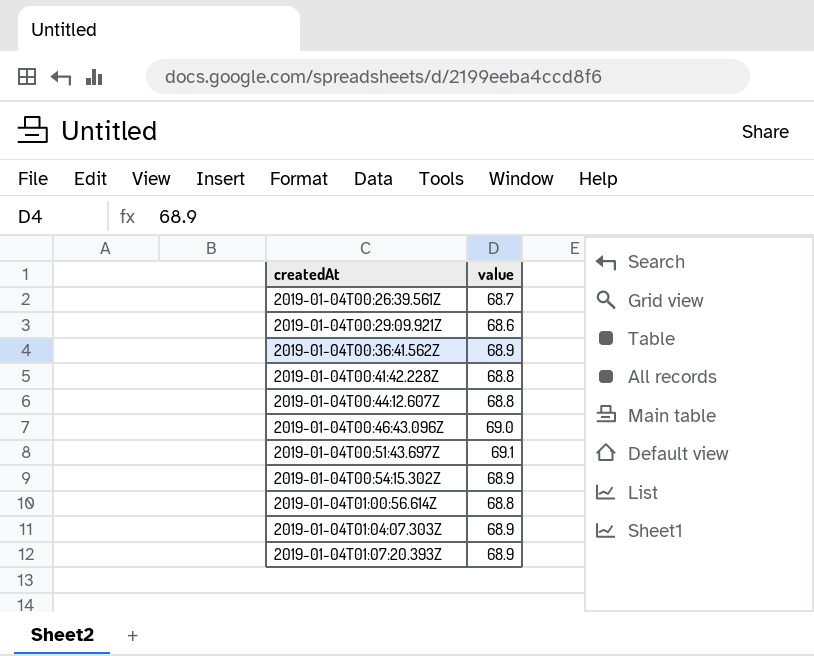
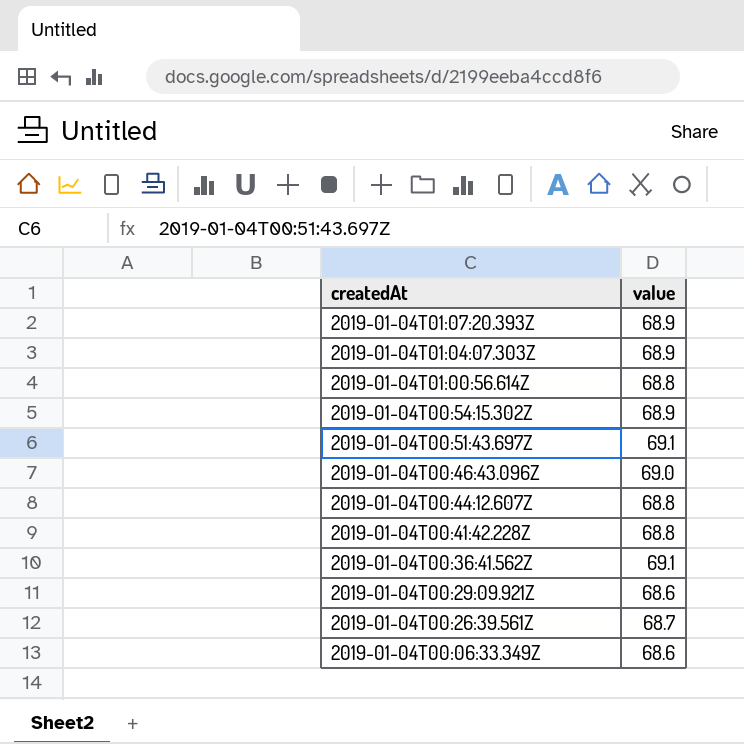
row order: createdAt ascending -> createdAt descending
2019-01-04T00:36:41.562Z | value: 68.9 -> 69.1
row 2019-01-04T00:06:33.349Z: none -> 68.6

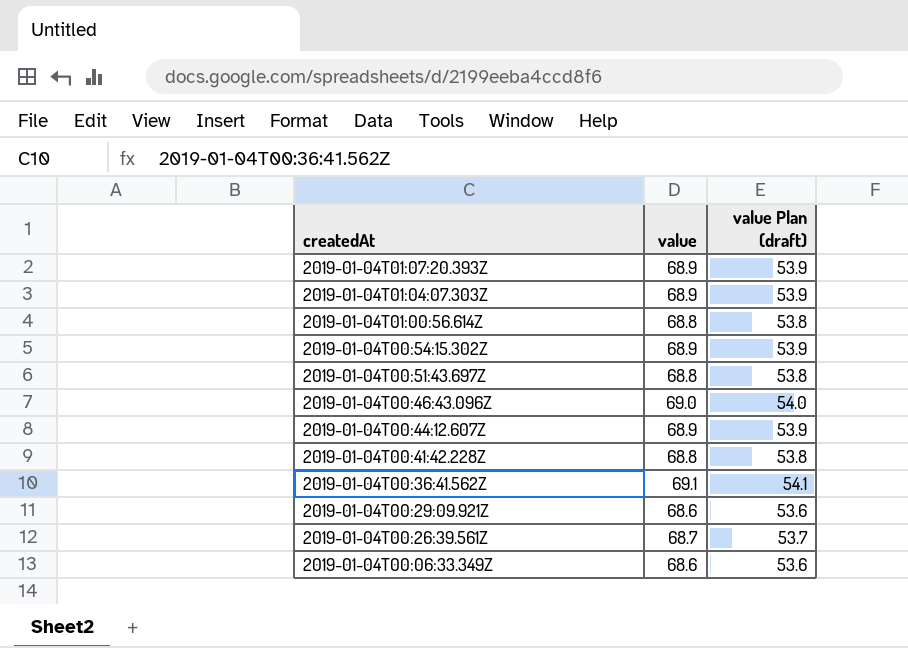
column value Plan (draft) | formula: none -> [value] - 15
2019-01-04T00:51:43.697Z | value: 69.1 -> 68.8
2019-01-04T00:44:12.607Z | value: 68.8 -> 68.9

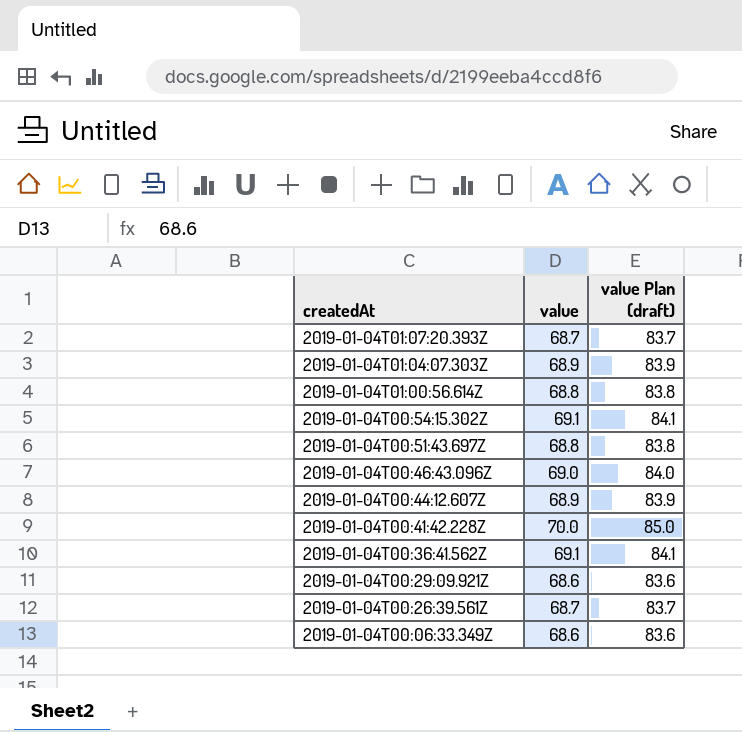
column value Plan (draft) | formula: [value] - 15 -> [value] + 15
2019-01-04T01:07:20.393Z | value: 68.9 -> 68.7
2019-01-04T00:54:15.302Z | value: 68.9 -> 69.1
2019-01-04T00:41:42.228Z | value: 68.8 -> 70.0

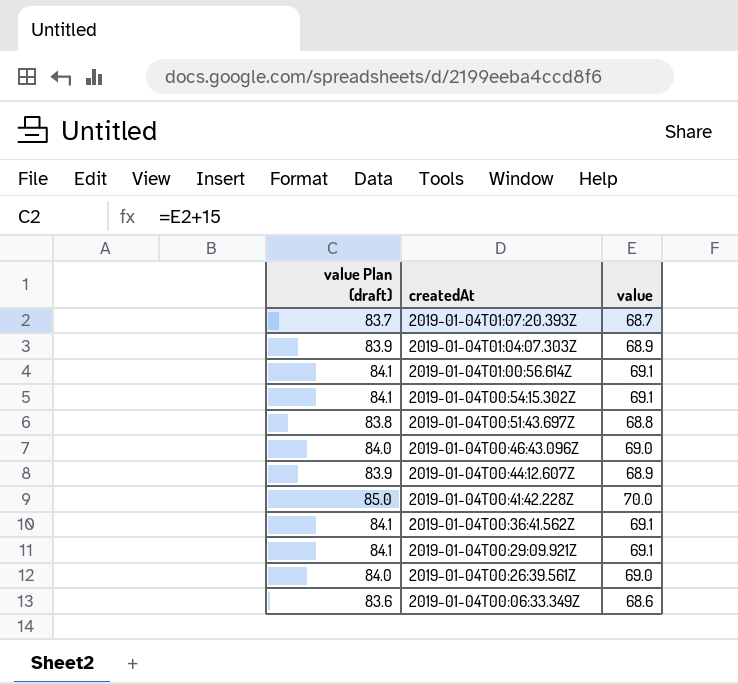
column value Plan (draft) | position: 3 -> 1
2019-01-04T01:00:56.614Z | value Plan (draft): 83.8 -> 84.1
2019-01-04T01:00:56.614Z | value: 68.8 -> 69.1
2019-01-04T00:29:09.921Z | value Plan (draft): 83.6 -> 84.1
2019-01-04T00:29:09.921Z | value: 68.6 -> 69.1
2019-01-04T00:26:39.561Z | value Plan (draft): 83.7 -> 84.0
2019-01-04T00:26:39.561Z | value: 68.7 -> 69.0

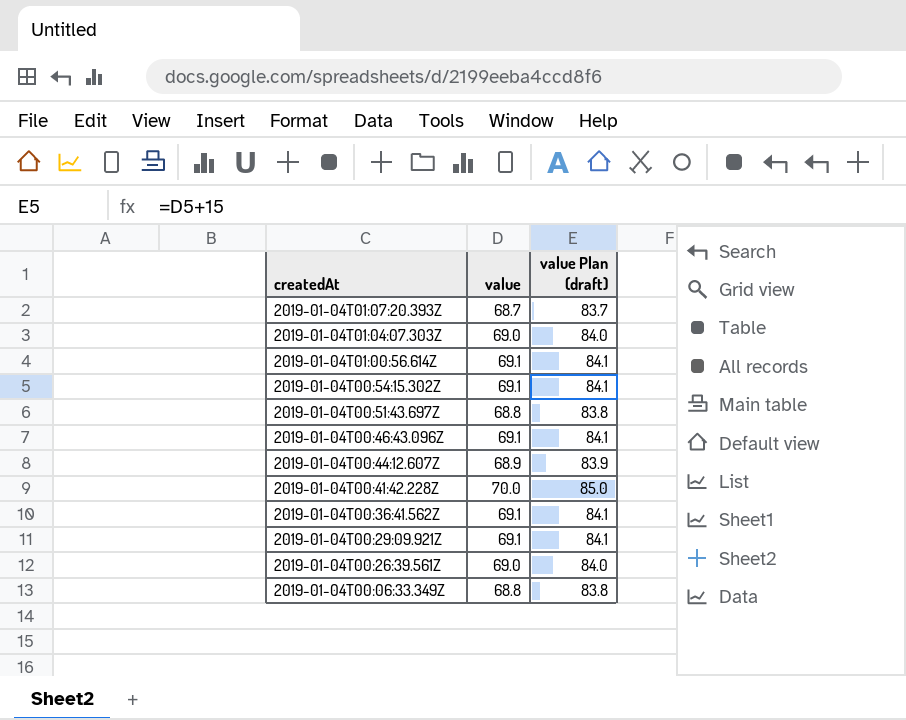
column value Plan (draft) | position: 1 -> 3
2019-01-04T01:04:07.303Z | value: 68.9 -> 69.0
2019-01-04T01:04:07.303Z | value Plan (draft): 83.9 -> 84.0
2019-01-04T00:46:43.096Z | value: 69.0 -> 69.1
2019-01-04T00:46:43.096Z | value Plan (draft): 84.0 -> 84.1
2019-01-04T00:06:33.349Z | value: 68.6 -> 68.8
2019-01-04T00:06:33.349Z | value Plan (draft): 83.6 -> 83.8

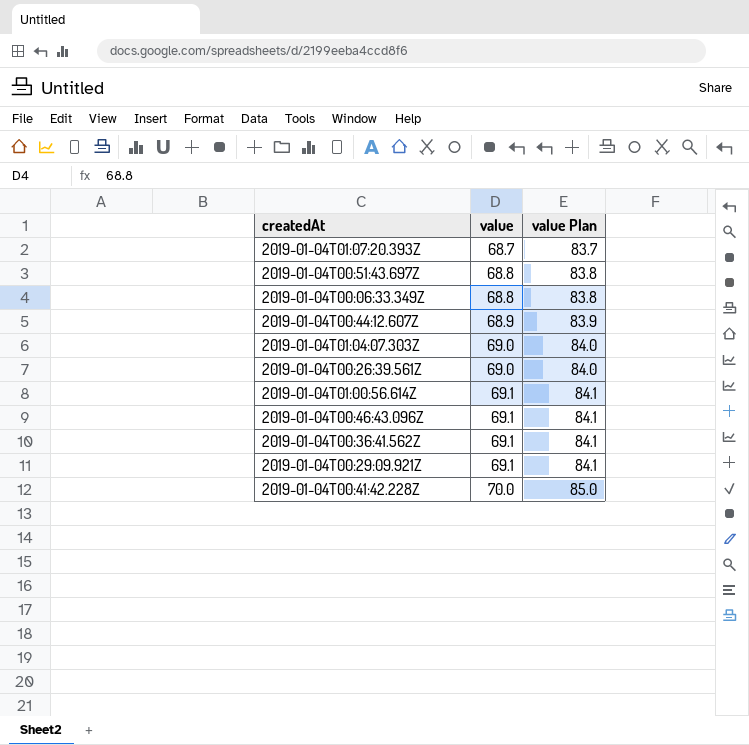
row order: createdAt descending -> value ascending
column name: value Plan (draft) -> value Plan
row 2019-01-04T00:54:15.302Z: 69.1 | 84.1 -> none

